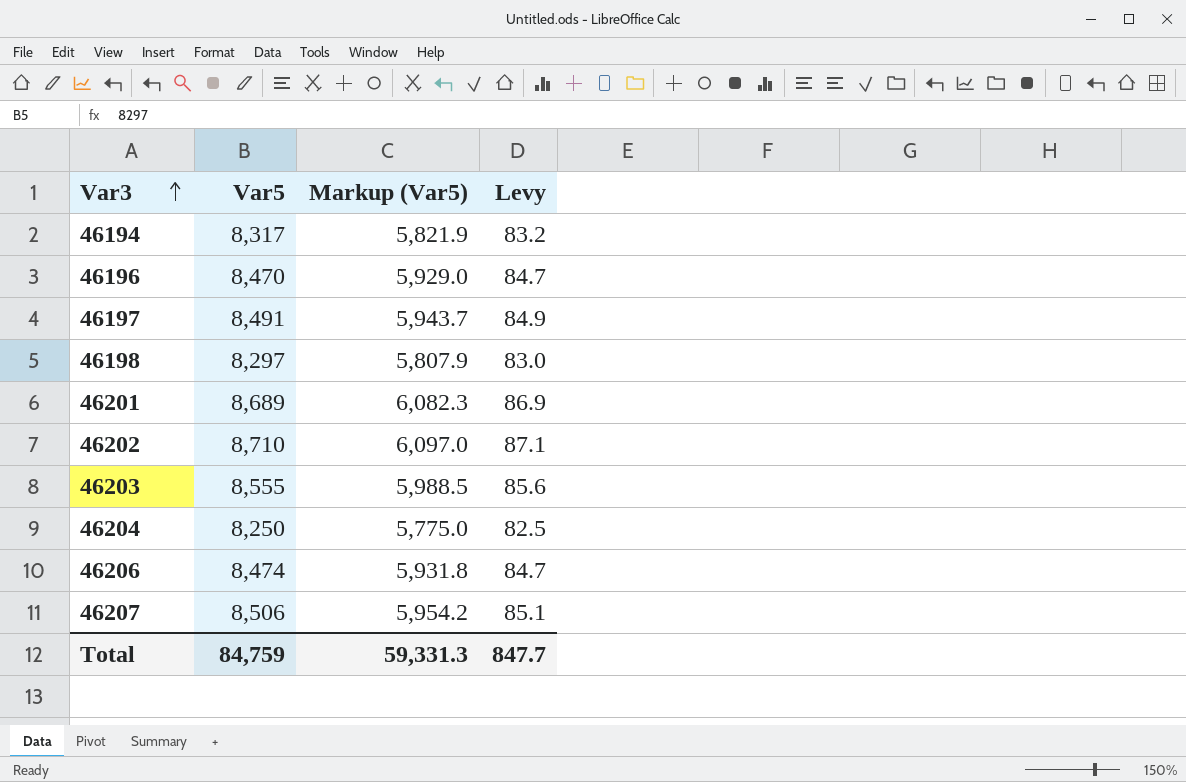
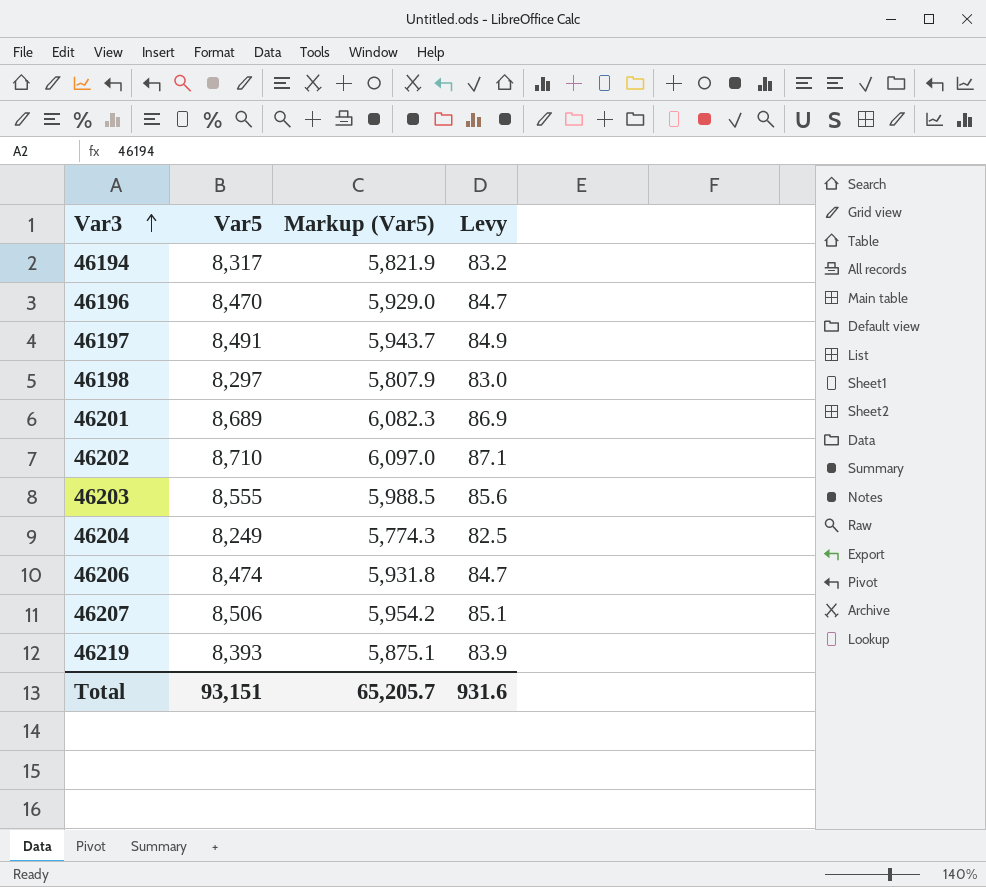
46204 | Var5: 8,250 -> 8,249
46204 | Markup (Var5): 5,775.0 -> 5,774.3
row 46219: none -> 8,393 | 5,875.1 | 83.9
Total | Var5: 84,759 -> 93,151
Total | Markup (Var5): 59,331.3 -> 65,205.7
Total | Levy: 847.7 -> 931.6

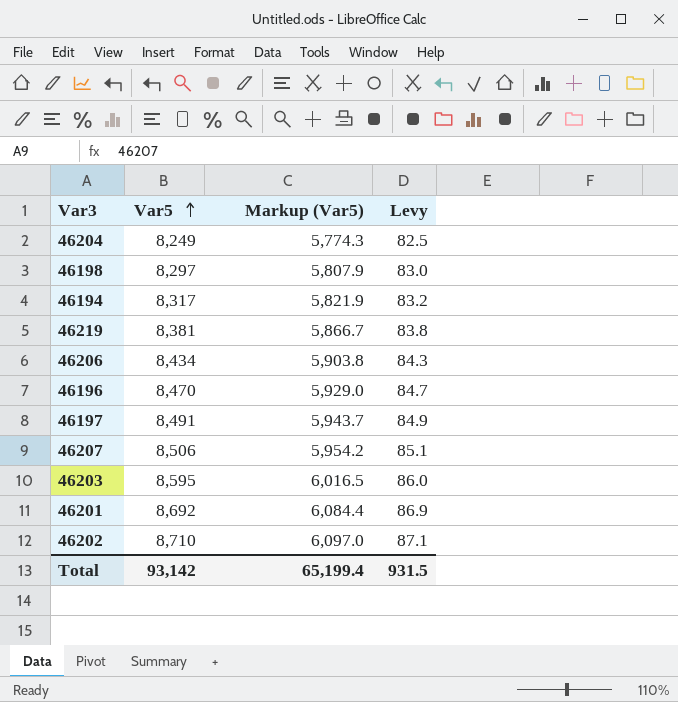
row order: Var3 ascending -> Var5 ascending
46219 | Var5: 8,393 -> 8,381
46219 | Markup (Var5): 5,875.1 -> 5,866.7
46219 | Levy: 83.9 -> 83.8
46206 | Var5: 8,474 -> 8,434
46206 | Markup (Var5): 5,931.8 -> 5,903.8
46206 | Levy: 84.7 -> 84.3
46203 | Var5: 8,555 -> 8,595
46203 | Markup (Var5): 5,988.5 -> 6,016.5
46203 | Levy: 85.6 -> 86.0
46201 | Var5: 8,689 -> 8,692
46201 | Markup (Var5): 6,082.3 -> 6,084.4
Total | Var5: 93,151 -> 93,142
Total | Markup (Var5): 65,205.7 -> 65,199.4
Total | Levy: 931.6 -> 931.5

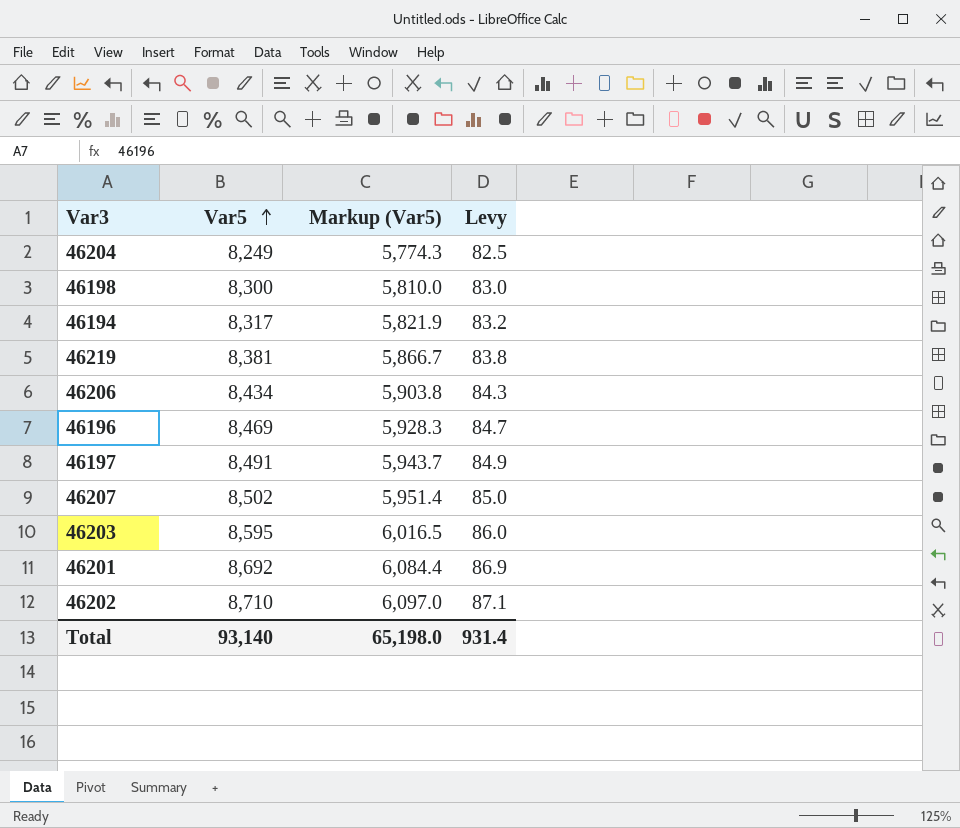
46198 | Var5: 8,297 -> 8,300
46198 | Markup (Var5): 5,807.9 -> 5,810.0
46196 | Var5: 8,470 -> 8,469
46196 | Markup (Var5): 5,929.0 -> 5,928.3
46207 | Var5: 8,506 -> 8,502
46207 | Markup (Var5): 5,954.2 -> 5,951.4
46207 | Levy: 85.1 -> 85.0
Total | Var5: 93,142 -> 93,140
Total | Markup (Var5): 65,199.4 -> 65,198.0
Total | Levy: 931.5 -> 931.4

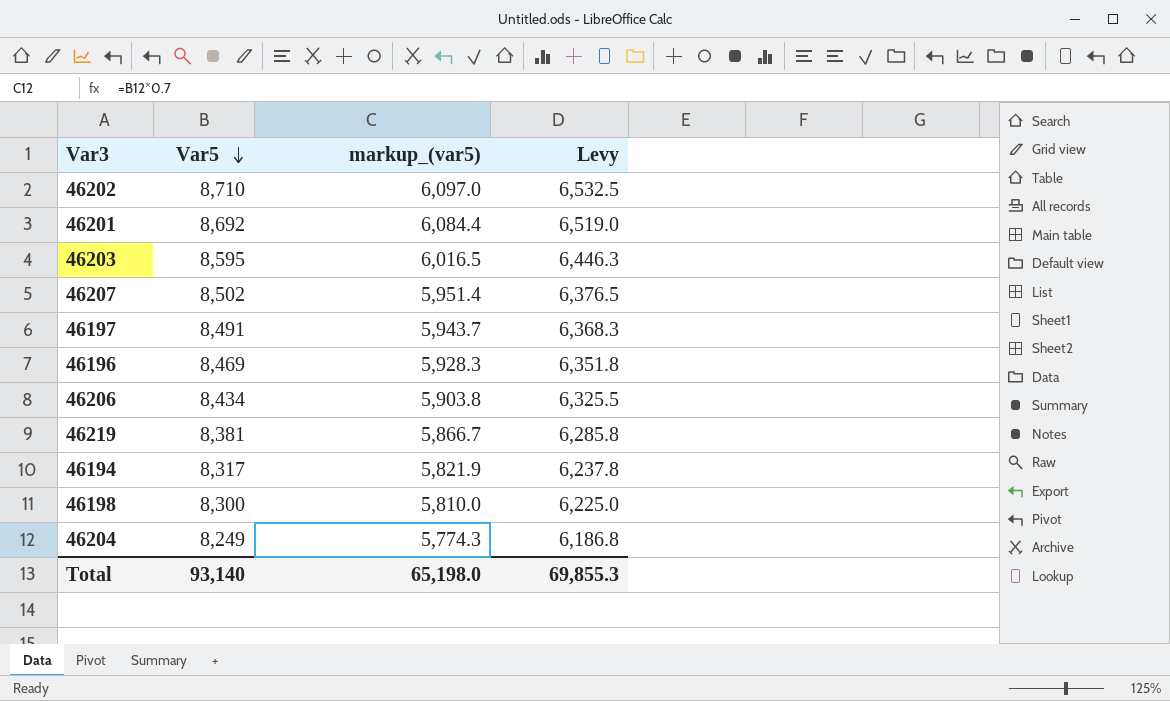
row order: Var5 ascending -> Var5 descending
column name: Markup (Var5) -> markup_(var5)
column Levy | formula: [Var5] * 0.01 -> [Var5] * 0.75
Total | Levy: 931.4 -> 69,855.3

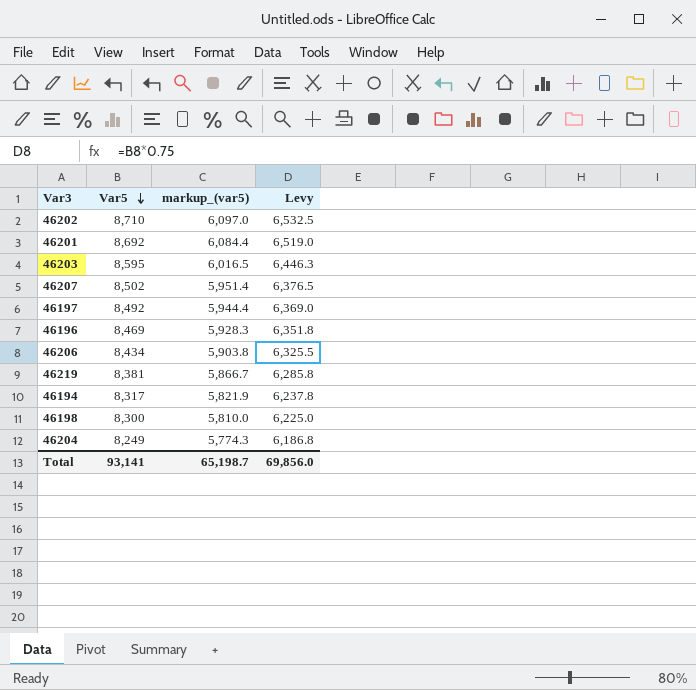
46197 | Var5: 8,491 -> 8,492
46197 | markup_(var5): 5,943.7 -> 5,944.4
46197 | Levy: 6,368.3 -> 6,369.0
Total | Var5: 93,140 -> 93,141
Total | markup_(var5): 65,198.0 -> 65,198.7
Total | Levy: 69,855.3 -> 69,856.0

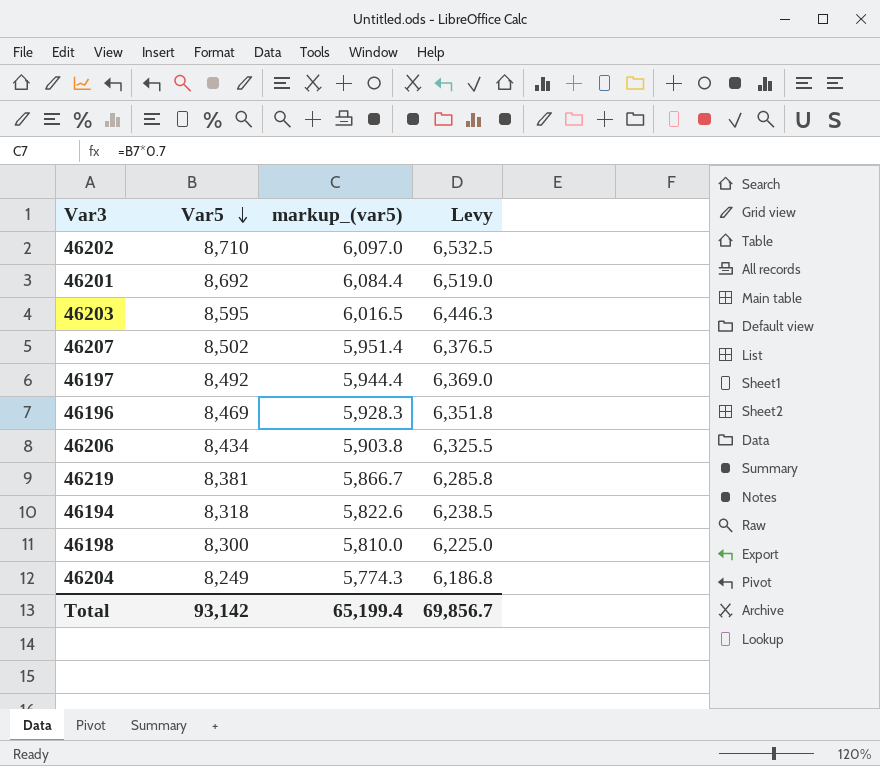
46194 | Var5: 8,317 -> 8,318
46194 | markup_(var5): 5,821.9 -> 5,822.6
46194 | Levy: 6,237.8 -> 6,238.5
Total | Var5: 93,141 -> 93,142
Total | markup_(var5): 65,198.7 -> 65,199.4
Total | Levy: 69,856.0 -> 69,856.7

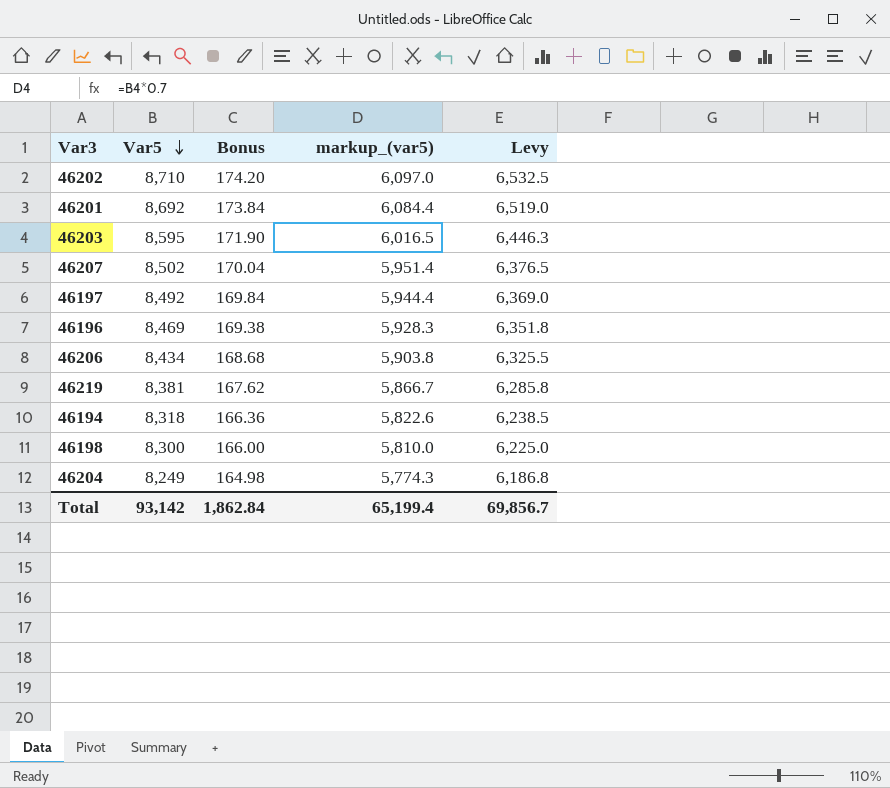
column Bonus | formula: none -> [Var5] * 0.02

